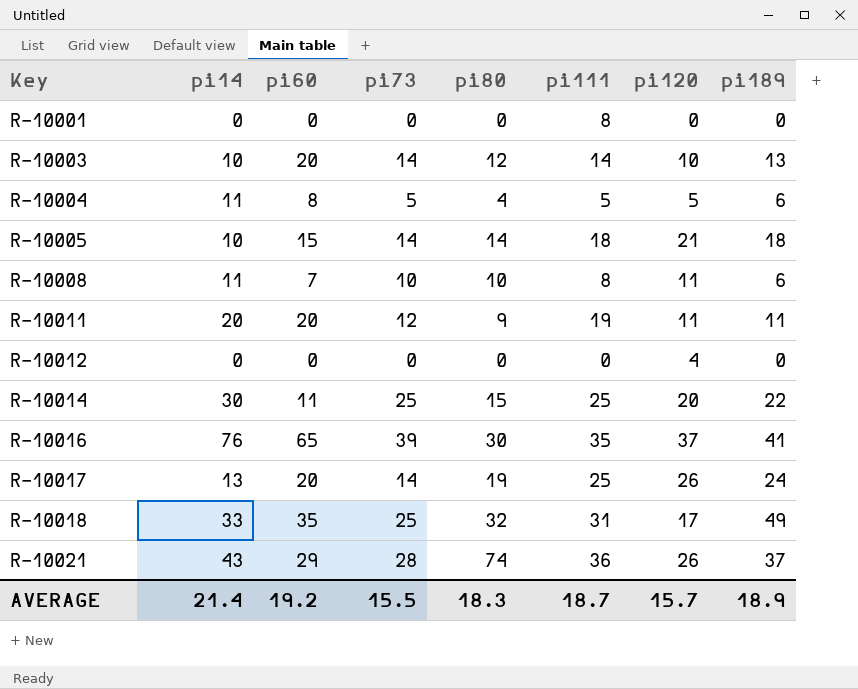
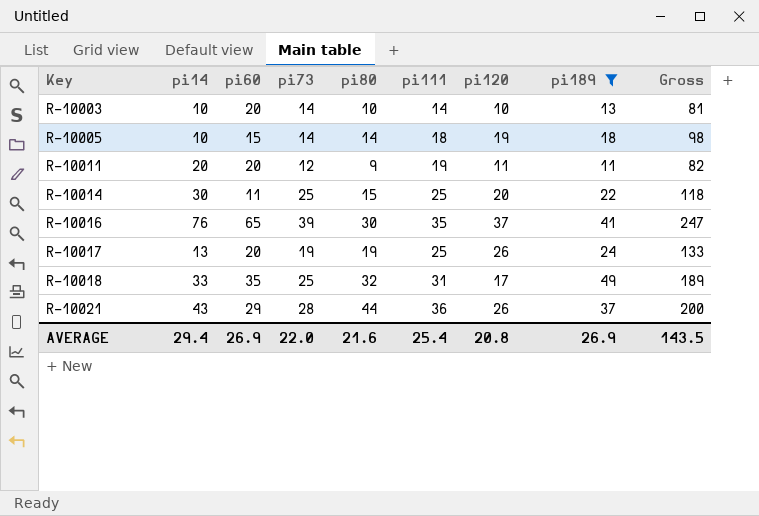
filter: none -> pi189 >= 11
column Gross | formula: none -> [pi60] + [pi73] + [pi80] + [pi111] + [pi120] + [pi189]
R-10003 | pi80: 12 -> 10
R-10005 | pi120: 21 -> 19
R-10017 | pi73: 14 -> 19
R-10021 | pi80: 74 -> 44
AVERAGE | pi14: 21.4 -> 29.4
AVERAGE | pi60: 19.2 -> 26.9
AVERAGE | pi73: 15.5 -> 22.0
AVERAGE | pi80: 18.3 -> 21.6
AVERAGE | pi111: 18.7 -> 25.4
AVERAGE | pi120: 15.7 -> 20.8
AVERAGE | pi189: 18.9 -> 26.9

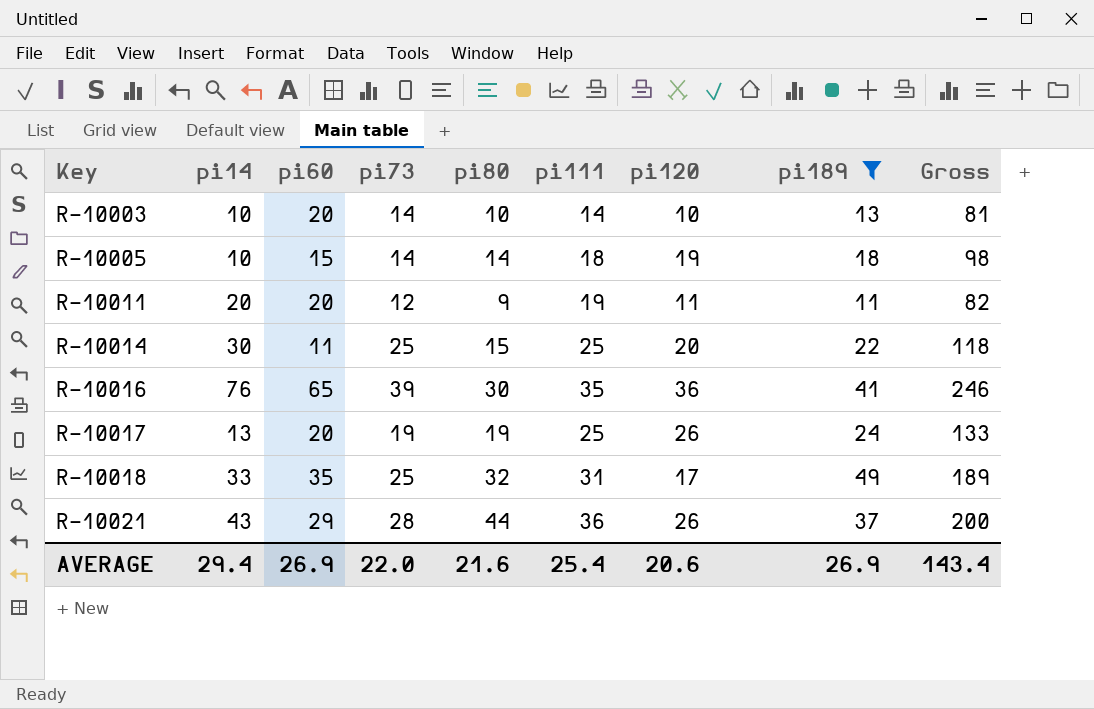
R-10016 | pi120: 37 -> 36
R-10016 | Gross: 247 -> 246
AVERAGE | pi120: 20.8 -> 20.6
AVERAGE | Gross: 143.5 -> 143.4

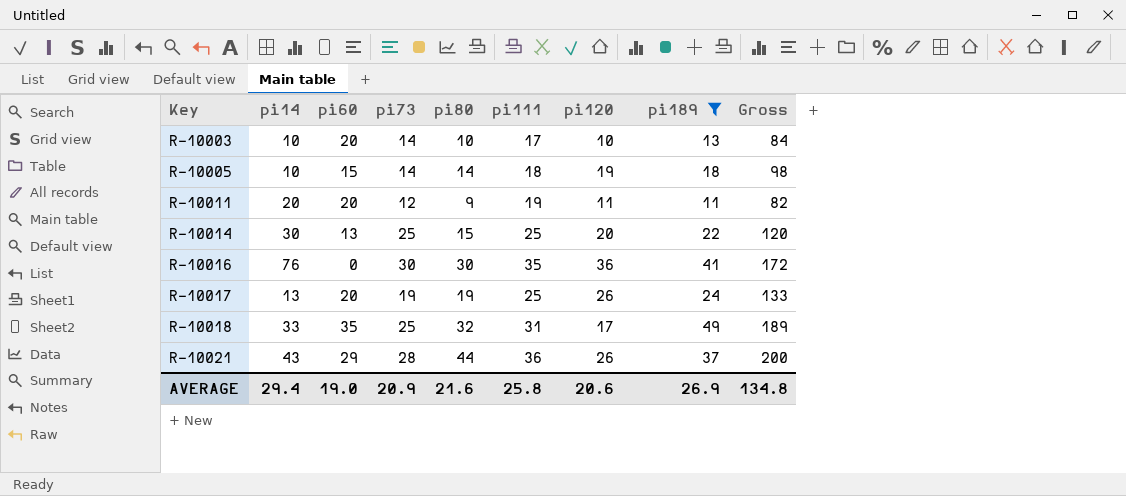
R-10003 | pi111: 14 -> 17
R-10003 | Gross: 81 -> 84
R-10014 | pi60: 11 -> 13
R-10014 | Gross: 118 -> 120
R-10016 | pi60: 65 -> 0
R-10016 | pi73: 39 -> 30
R-10016 | Gross: 246 -> 172
AVERAGE | pi60: 26.9 -> 19.0
AVERAGE | pi73: 22.0 -> 20.9
AVERAGE | pi111: 25.4 -> 25.8
AVERAGE | Gross: 143.4 -> 134.8

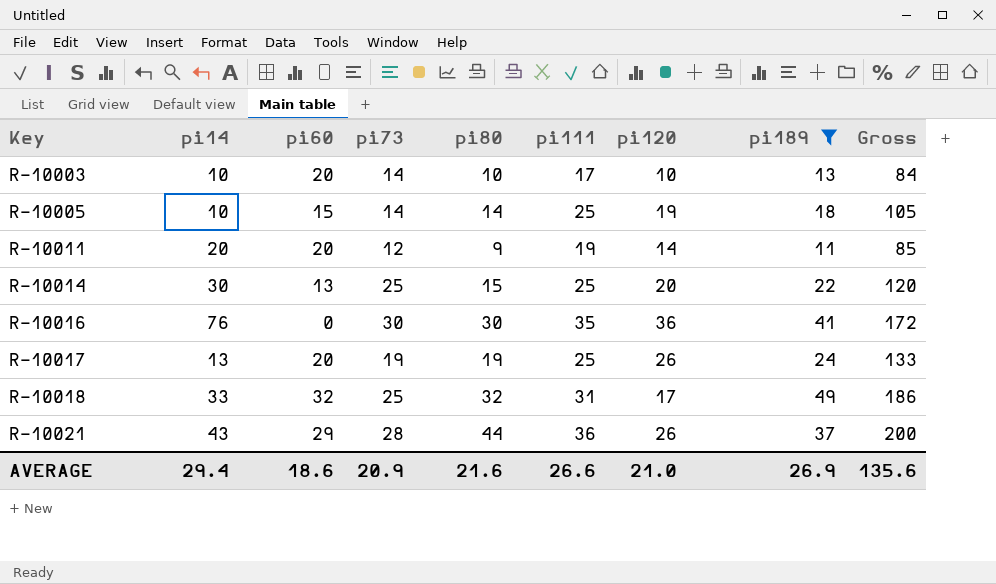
R-10005 | pi111: 18 -> 25
R-10005 | Gross: 98 -> 105
R-10011 | pi120: 11 -> 14
R-10011 | Gross: 82 -> 85
R-10018 | pi60: 35 -> 32
R-10018 | Gross: 189 -> 186
AVERAGE | pi60: 19.0 -> 18.6
AVERAGE | pi111: 25.8 -> 26.6
AVERAGE | pi120: 20.6 -> 21.0
AVERAGE | Gross: 134.8 -> 135.6

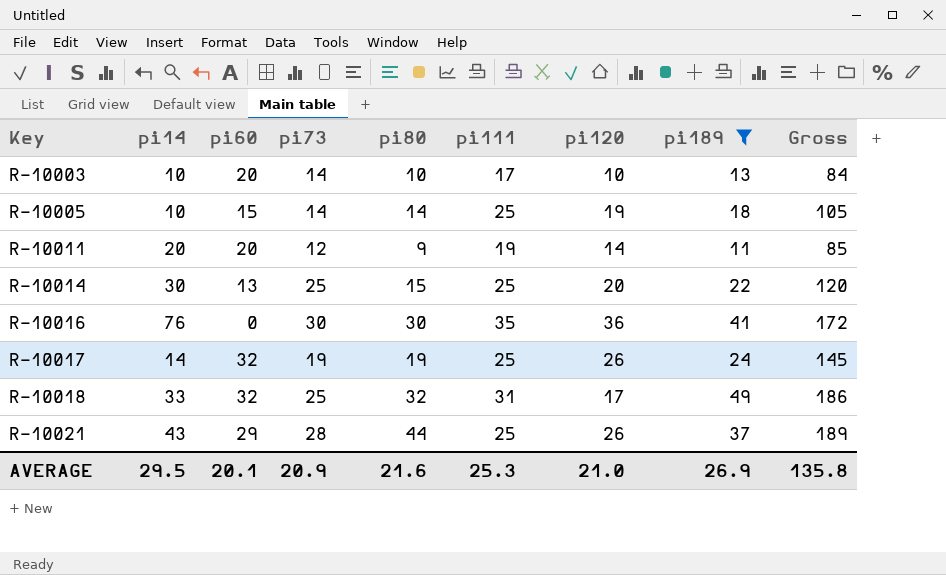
R-10017 | pi14: 13 -> 14
R-10017 | pi60: 20 -> 32
R-10017 | Gross: 133 -> 145
R-10021 | pi111: 36 -> 25
R-10021 | Gross: 200 -> 189
AVERAGE | pi14: 29.4 -> 29.5
AVERAGE | pi60: 18.6 -> 20.1
AVERAGE | pi111: 26.6 -> 25.3
AVERAGE | Gross: 135.6 -> 135.8

